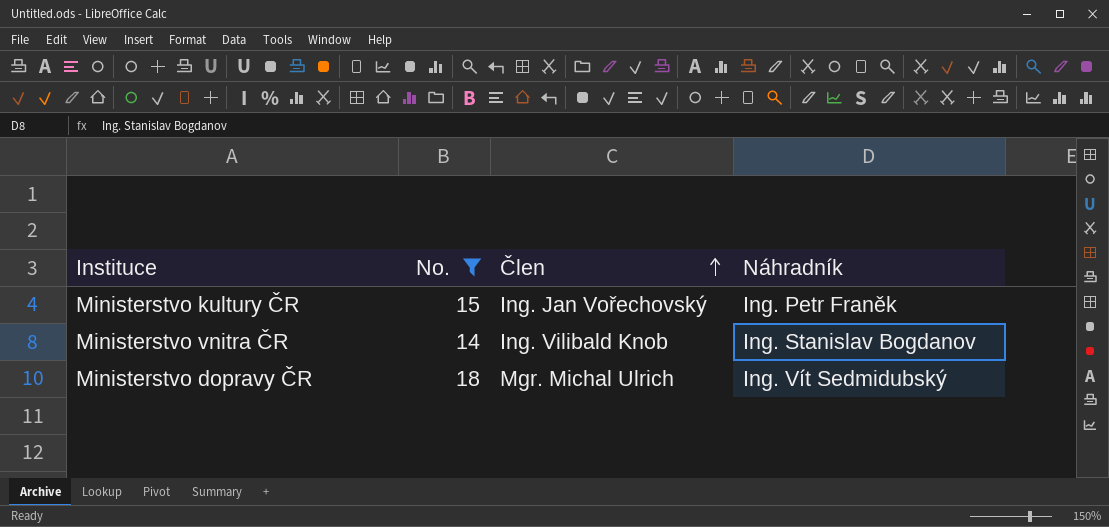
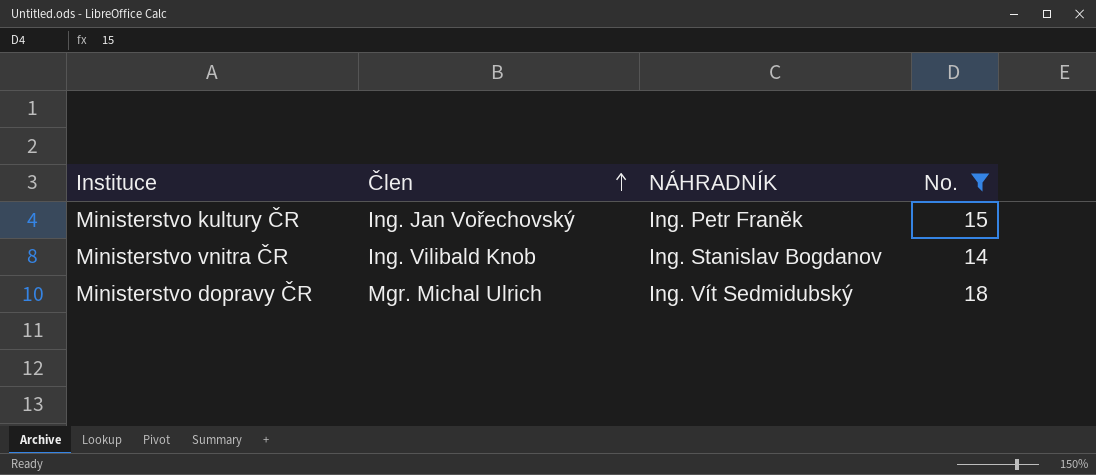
column name: Náhradník -> NÁHRADNÍK
column No. | position: 2 -> 4

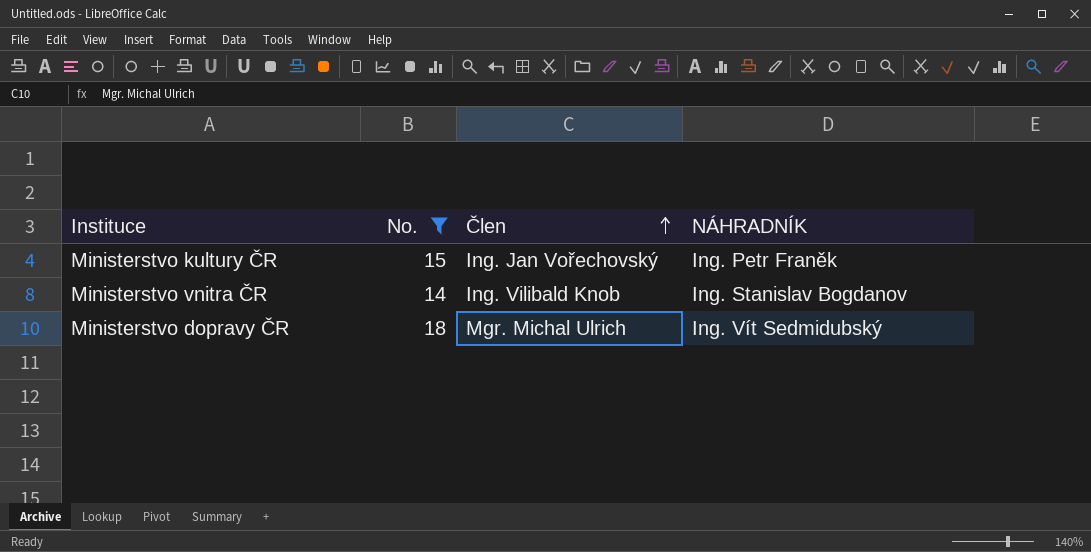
column No. | position: 4 -> 2

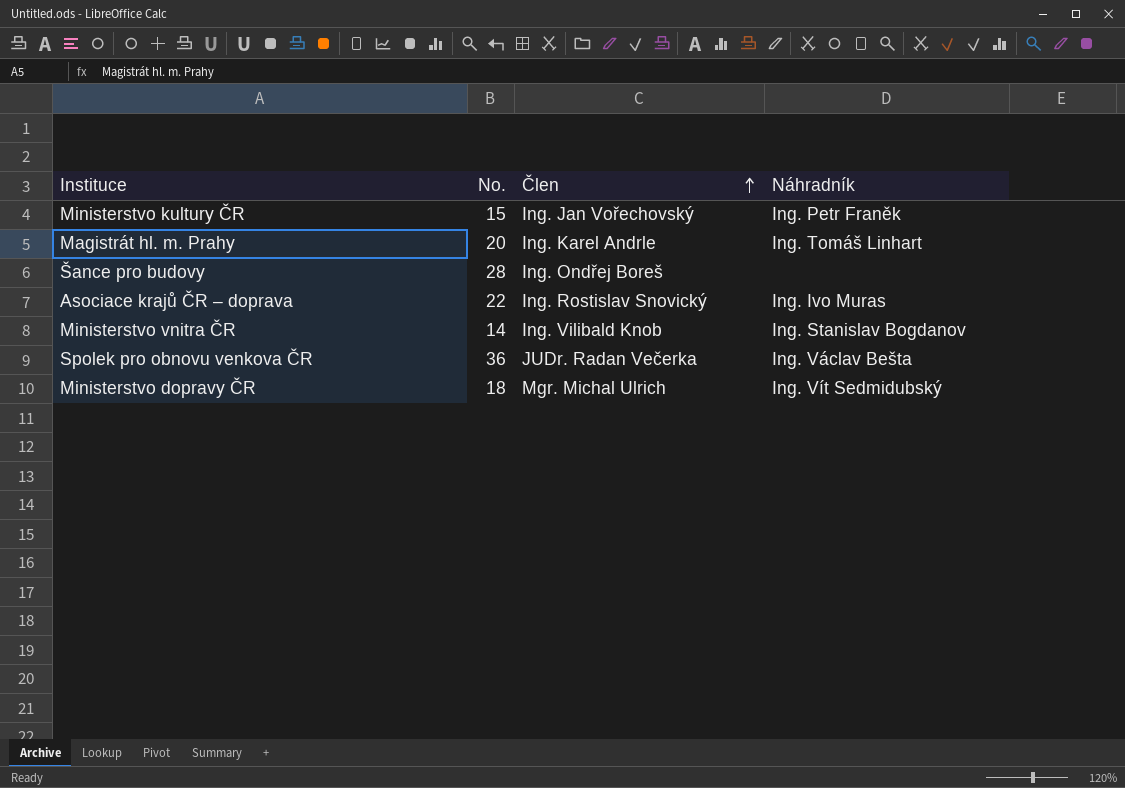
filter: No. <= 18 -> none
column name: NÁHRADNÍK -> Náhradník

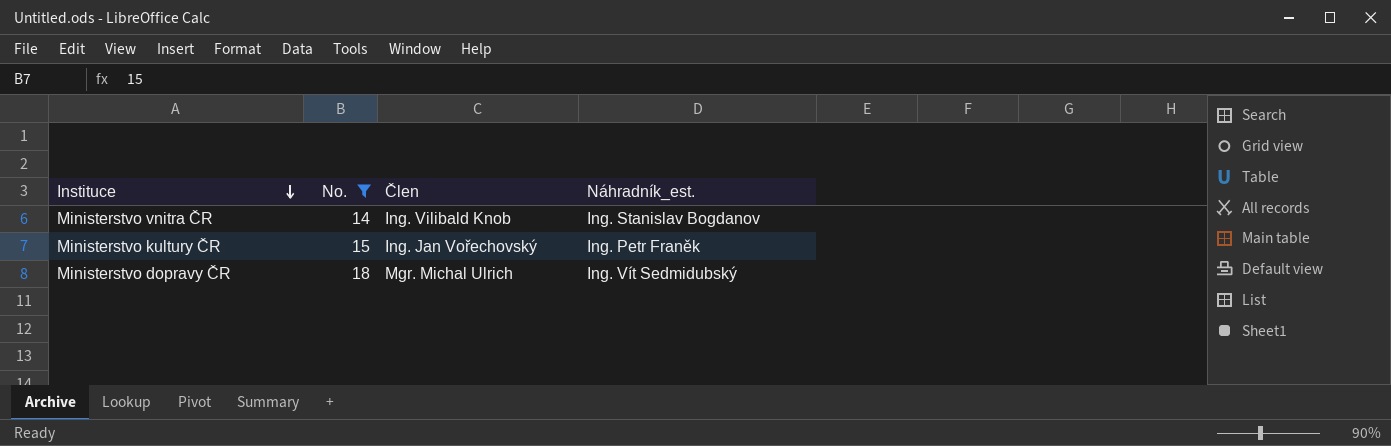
filter: none -> No. <= 18
row order: Člen ascending -> Instituce descending
column name: Náhradník -> Náhradník_est.

